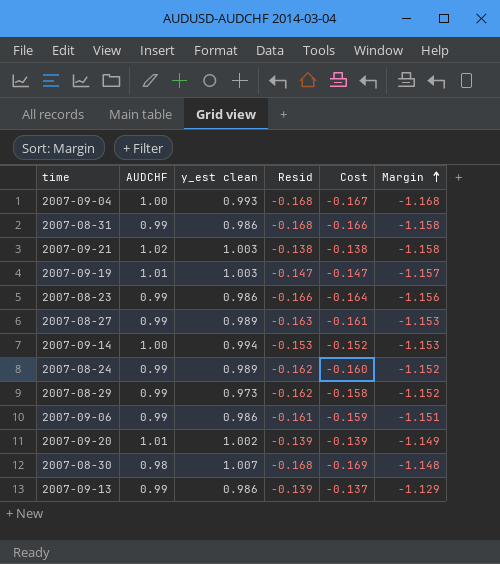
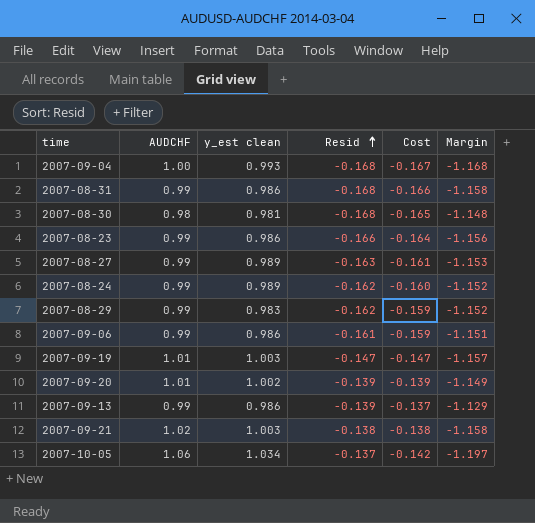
row order: Margin ascending -> Resid ascending
row 2007-09-14: 1.00 | 0.994 | -0.153 | -0.152 | -1.153 -> none
2007-08-30 | y_est clean: 1.007 -> 0.981
2007-08-30 | Cost: -0.169 -> -0.165
2007-08-29 | y_est clean: 0.973 -> 0.983
2007-08-29 | Cost: -0.158 -> -0.159
row 2007-10-05: none -> 1.06 | 1.034 | -0.137 | -0.142 | -1.197

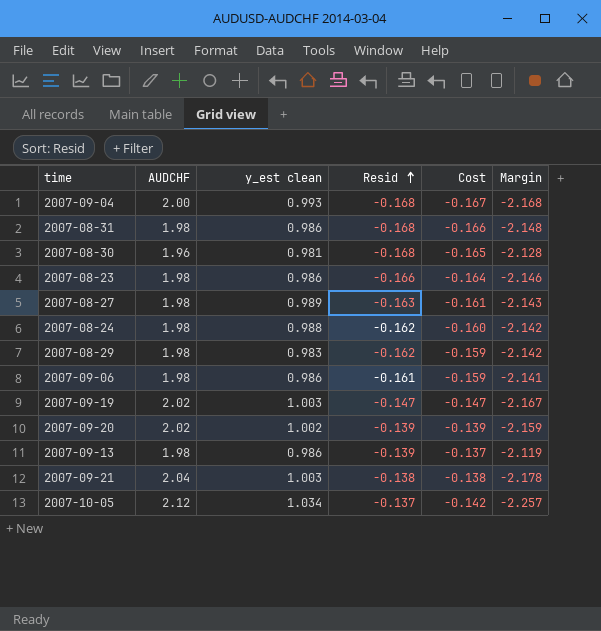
2007-09-04 | AUDCHF: 1.00 -> 2.00
2007-09-04 | Margin: -1.168 -> -2.168
2007-08-31 | AUDCHF: 0.99 -> 1.98
2007-08-31 | Margin: -1.158 -> -2.148
2007-08-30 | AUDCHF: 0.98 -> 1.96
2007-08-30 | Margin: -1.148 -> -2.128
2007-08-23 | AUDCHF: 0.99 -> 1.98
2007-08-23 | Margin: -1.156 -> -2.146
2007-08-27 | AUDCHF: 0.99 -> 1.98
2007-08-27 | Margin: -1.153 -> -2.143
2007-08-24 | AUDCHF: 0.99 -> 1.98
2007-08-24 | y_est clean: 0.989 -> 0.988
2007-08-24 | Margin: -1.152 -> -2.142
2007-08-29 | AUDCHF: 0.99 -> 1.98
2007-08-29 | Margin: -1.152 -> -2.142
2007-09-06 | AUDCHF: 0.99 -> 1.98
2007-09-06 | Margin: -1.151 -> -2.141
2007-09-19 | AUDCHF: 1.01 -> 2.02
2007-09-19 | Margin: -1.157 -> -2.167
2007-09-20 | AUDCHF: 1.01 -> 2.02
2007-09-20 | Margin: -1.149 -> -2.159
2007-09-13 | AUDCHF: 0.99 -> 1.98
2007-09-13 | Margin: -1.129 -> -2.119
2007-09-21 | AUDCHF: 1.02 -> 2.04
2007-09-21 | Margin: -1.158 -> -2.178
2007-10-05 | AUDCHF: 1.06 -> 2.12
2007-10-05 | Margin: -1.197 -> -2.257

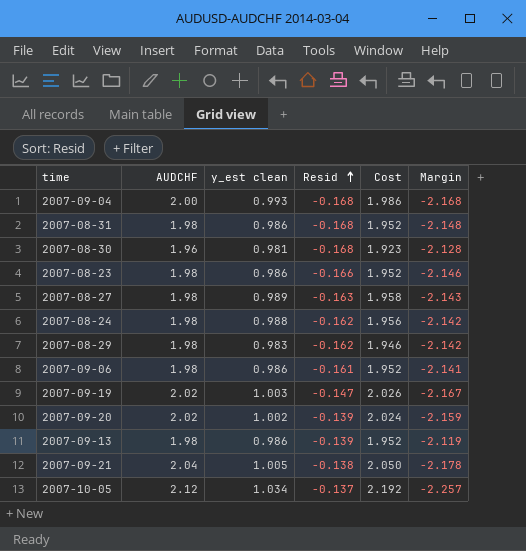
column Cost | formula: [y_est clean] * [Resid] -> [AUDCHF] * [y_est clean]
2007-09-21 | y_est clean: 1.003 -> 1.005

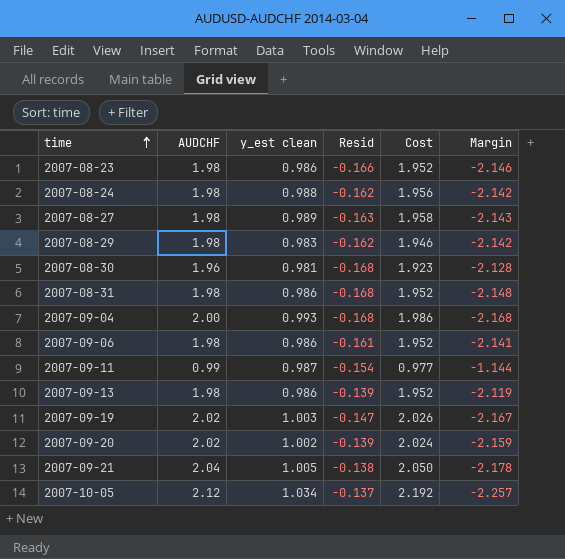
row order: Resid ascending -> time ascending
row 2007-09-11: none -> 0.99 | 0.987 | -0.154 | 0.977 | -1.144

